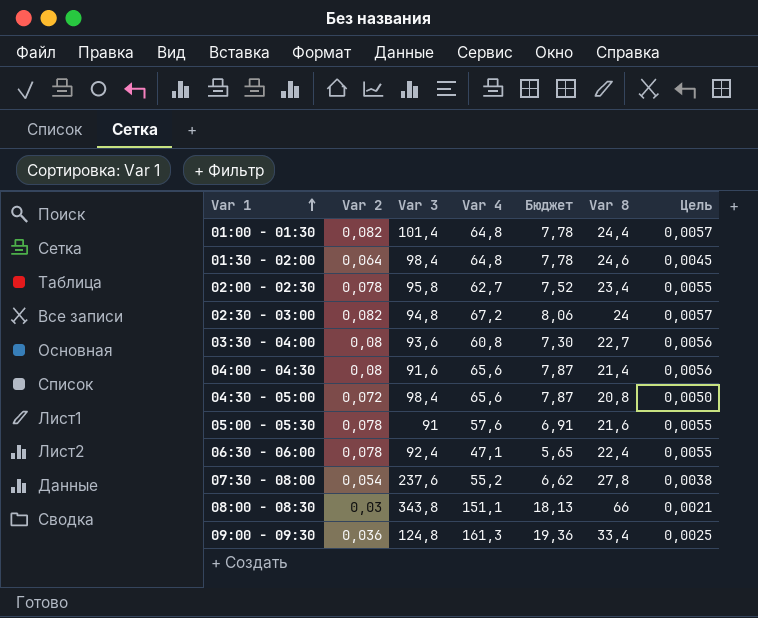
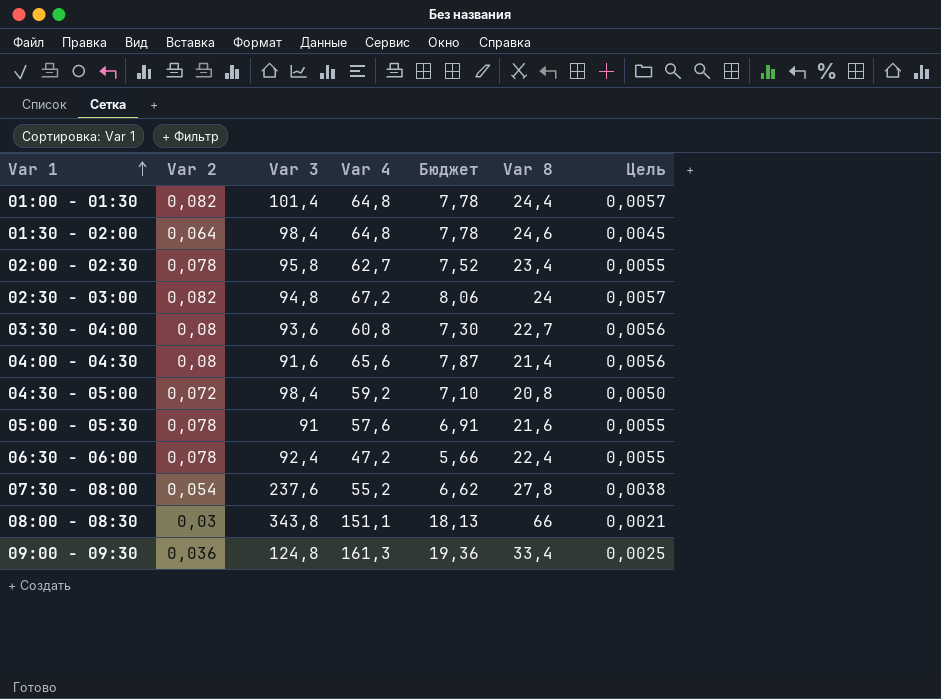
04:30 - 05:00 | Var 4: 65,6 -> 59,2
04:30 - 05:00 | Бюджет: 7,87 -> 7,10
06:30 - 06:00 | Var 4: 47,1 -> 47,2
06:30 - 06:00 | Бюджет: 5,65 -> 5,66

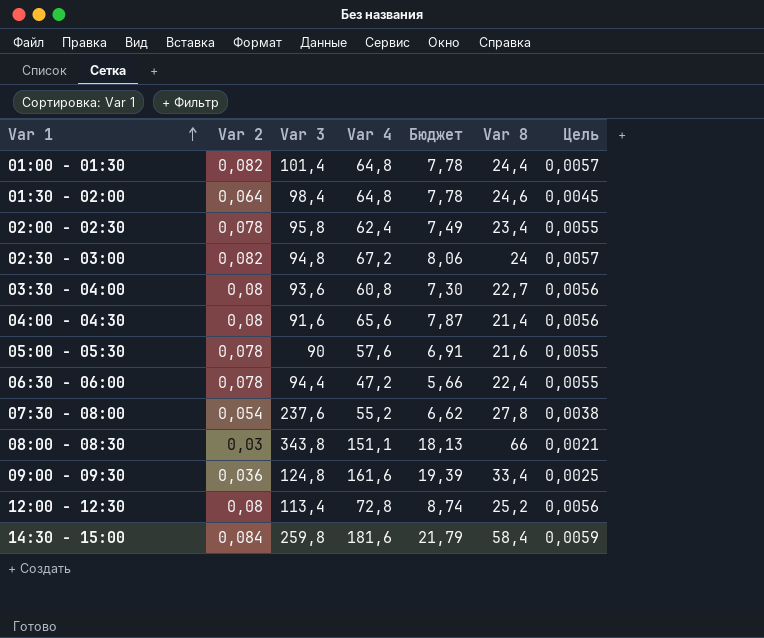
row 04:30 - 05:00: 0,072 | 98,4 | 59,2 | 7,10 | 20,8 | 0,0050 -> none
02:00 - 02:30 | Var 4: 62,7 -> 62,4
02:00 - 02:30 | Бюджет: 7,52 -> 7,49
05:00 - 05:30 | Var 3: 91 -> 90
06:30 - 06:00 | Var 3: 92,4 -> 94,4
09:00 - 09:30 | Var 4: 161,3 -> 161,6
09:00 - 09:30 | Бюджет: 19,36 -> 19,39
row 12:00 - 12:30: none -> 0,08 | 113,4 | 72,8 | 8,74 | 25,2 | 0,0056
row 14:30 - 15:00: none -> 0,084 | 259,8 | 181,6 | 21,79 | 58,4 | 0,0059

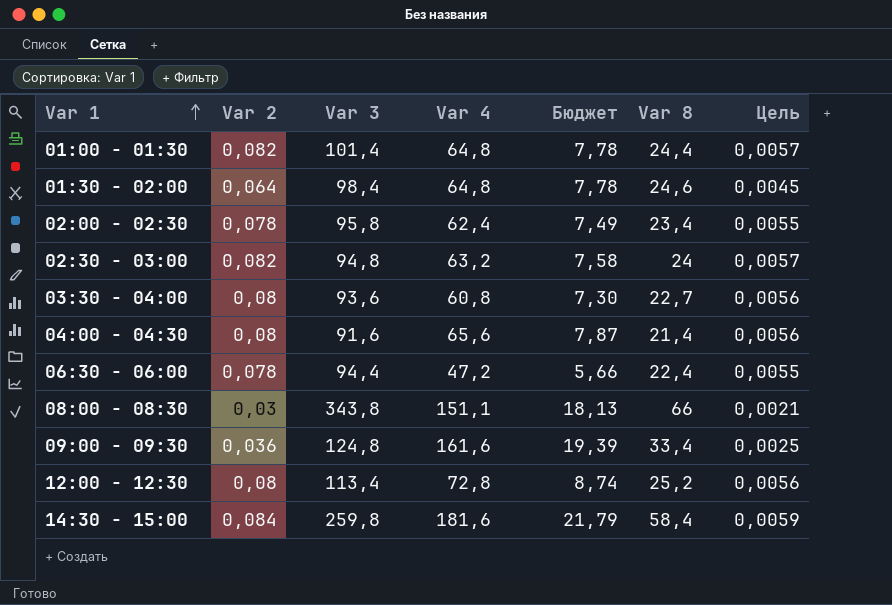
row 05:00 - 05:30: 0,078 | 90 | 57,6 | 6,91 | 21,6 | 0,0055 -> none
row 07:30 - 08:00: 0,054 | 237,6 | 55,2 | 6,62 | 27,8 | 0,0038 -> none
02:30 - 03:00 | Var 4: 67,2 -> 63,2
02:30 - 03:00 | Бюджет: 8,06 -> 7,58

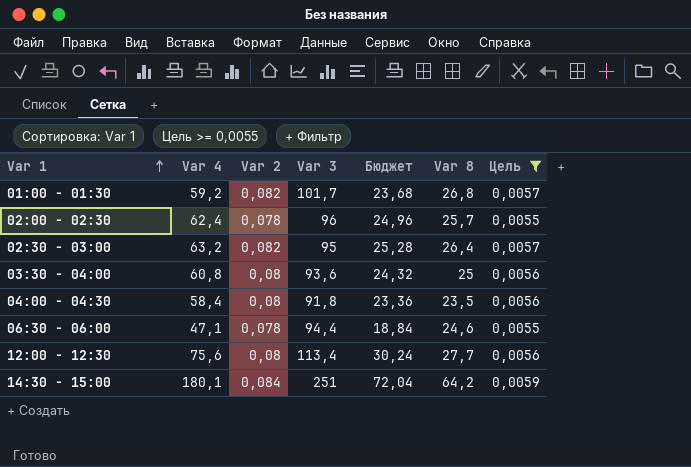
filter: none -> Цель >= 0,0055
column Var 4 | position: 4 -> 2
column Бюджет | formula: [Var 4] * 0,12 -> [Var 4] * 0,4
01:00 - 01:30 | Var 4: 64,8 -> 59,2
01:00 - 01:30 | Var 3: 101,4 -> 101,7
01:00 - 01:30 | Var 8: 24,4 -> 26,8
02:00 - 02:30 | Var 3: 95,8 -> 96
02:00 - 02:30 | Var 8: 23,4 -> 25,7
02:30 - 03:00 | Var 3: 94,8 -> 95
02:30 - 03:00 | Var 8: 24 -> 26,4
03:30 - 04:00 | Var 8: 22,7 -> 25
04:00 - 04:30 | Var 4: 65,6 -> 58,4
04:00 - 04:30 | Var 3: 91,6 -> 91,8
04:00 - 04:30 | Var 8: 21,4 -> 23,5
06:30 - 06:00 | Var 4: 47,2 -> 47,1
06:30 - 06:00 | Var 8: 22,4 -> 24,6
12:00 - 12:30 | Var 4: 72,8 -> 75,6
12:00 - 12:30 | Var 8: 25,2 -> 27,7
14:30 - 15:00 | Var 4: 181,6 -> 180,1
14:30 - 15:00 | Var 3: 259,8 -> 251
14:30 - 15:00 | Var 8: 58,4 -> 64,2

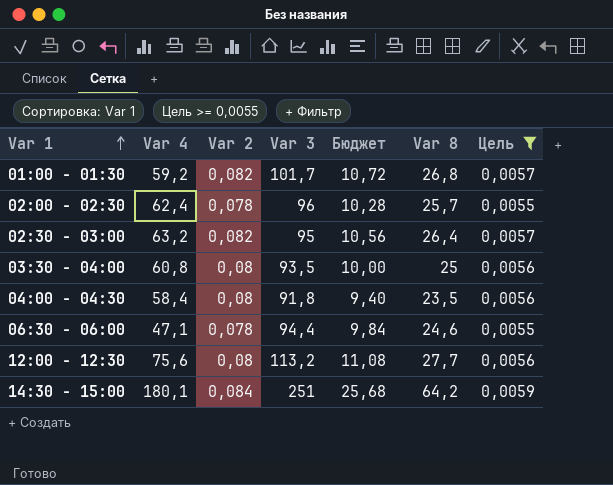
column Бюджет | formula: [Var 4] * 0,4 -> [Var 8] * 0,4
03:30 - 04:00 | Var 3: 93,6 -> 93,5
12:00 - 12:30 | Var 3: 113,4 -> 113,2

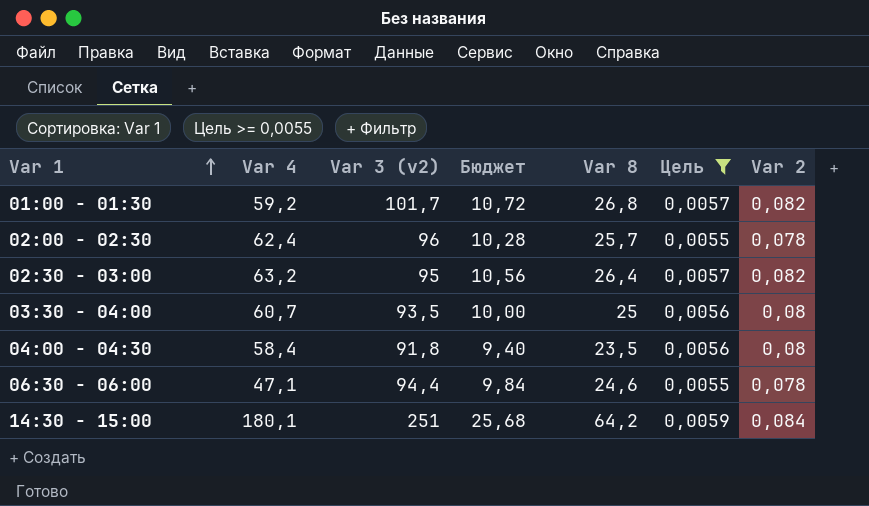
column name: Var 3 -> Var 3 (v2)
column Var 2 | position: 3 -> 7
row 12:00 - 12:30: 75,6 | 0,08 | 113,2 | 11,08 | 27,7 | 0,0056 -> none
03:30 - 04:00 | Var 4: 60,8 -> 60,7

